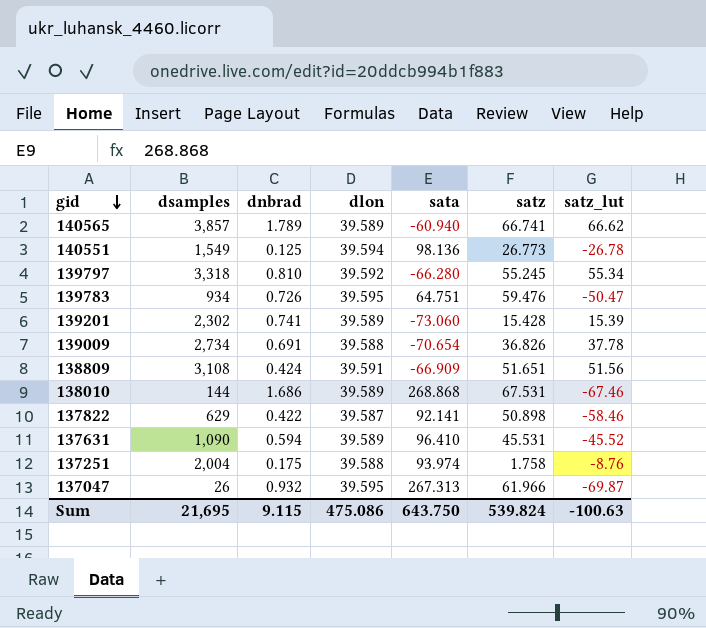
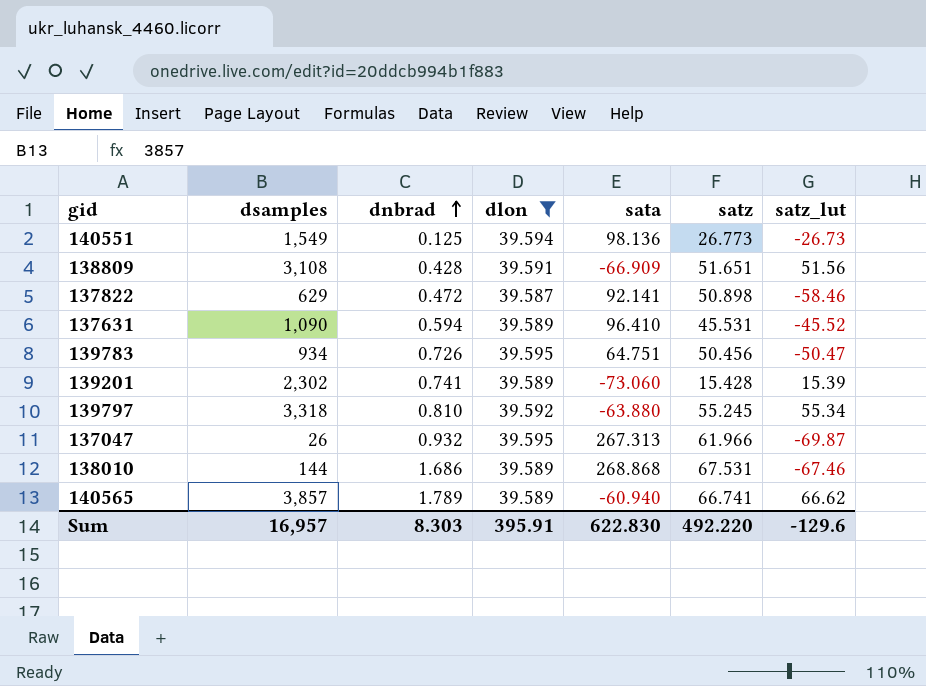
filter: none -> dlon != 39.588
row order: gid descending -> dnbrad ascending
140551 | satz_lut: -26.78 -> -26.73
138809 | dnbrad: 0.424 -> 0.428
137822 | dnbrad: 0.422 -> 0.472
139783 | satz: 59.476 -> 50.456
139797 | sata: -66.280 -> -63.880
Sum | dsamples: 21,695 -> 16,957
Sum | dnbrad: 9.115 -> 8.303
Sum | dlon: 475.086 -> 395.91
Sum | sata: 643.750 -> 622.830
Sum | satz: 539.824 -> 492.220
Sum | satz_lut: -100.63 -> -129.6

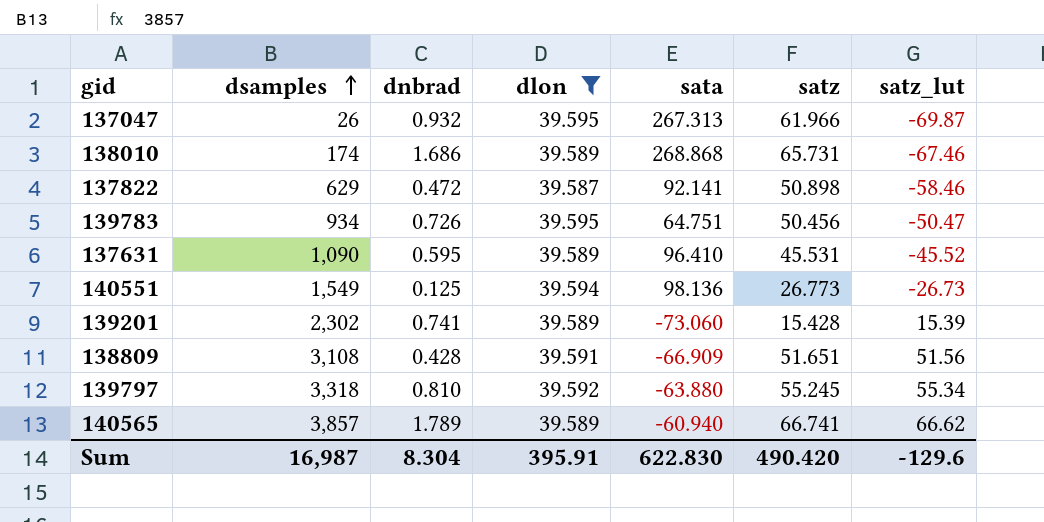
row order: dnbrad ascending -> dsamples ascending
138010 | dsamples: 144 -> 174
138010 | satz: 67.531 -> 65.731
137631 | dnbrad: 0.594 -> 0.595
Sum | dsamples: 16,957 -> 16,987
Sum | dnbrad: 8.303 -> 8.304
Sum | satz: 492.220 -> 490.420

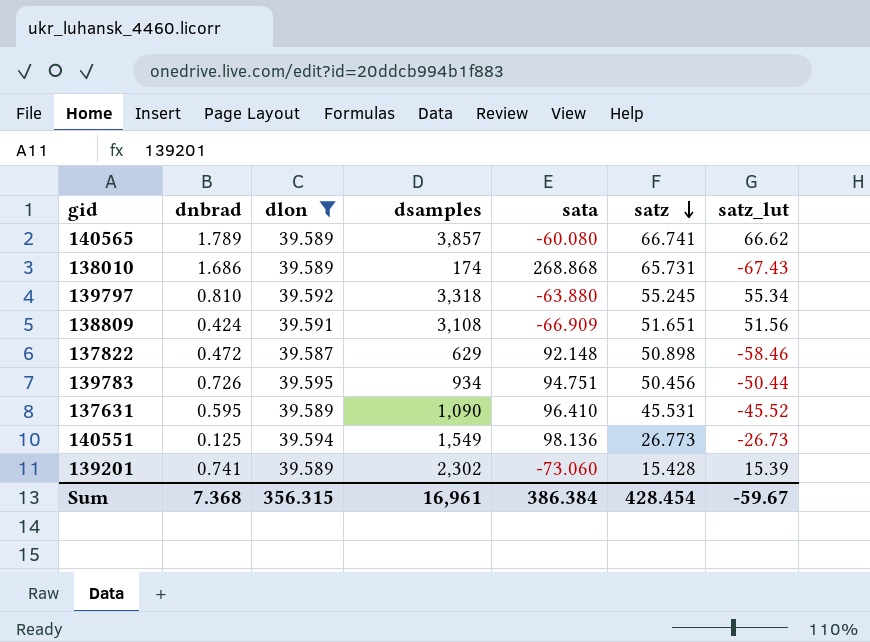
row order: dsamples ascending -> satz descending
column dsamples | position: 2 -> 4
row 137047: 26 | 0.932 | 39.595 | 267.313 | 61.966 | -69.87 -> none
140565 | sata: -60.940 -> -60.080
138010 | satz_lut: -67.46 -> -67.43
138809 | dnbrad: 0.428 -> 0.424
137822 | sata: 92.141 -> 92.148
139783 | sata: 64.751 -> 94.751
139783 | satz_lut: -50.47 -> -50.44
Sum | dnbrad: 8.304 -> 7.368
Sum | dlon: 395.91 -> 356.315
Sum | dsamples: 16,987 -> 16,961
Sum | sata: 622.830 -> 386.384
Sum | satz: 490.420 -> 428.454
Sum | satz_lut: -129.6 -> -59.67

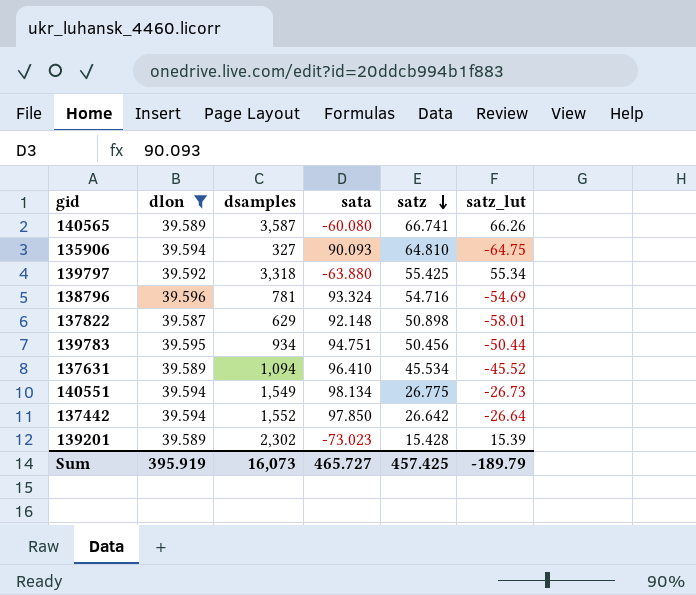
column dnbrad | position: 2 -> none
row 138010: 1.686 | 39.589 | 174 | 268.868 | 65.731 | -67.43 -> none
row 138809: 0.424 | 39.591 | 3,108 | -66.909 | 51.651 | 51.56 -> none
140565 | dsamples: 3,857 -> 3,587
140565 | satz_lut: 66.62 -> 66.26
row 135906: none -> 39.594 | 327 | 90.093 | 64.810 | -64.75
139797 | satz: 55.245 -> 55.425
row 138796: none -> 39.596 | 781 | 93.324 | 54.716 | -54.69
137822 | satz_lut: -58.46 -> -58.01
137631 | dsamples: 1,090 -> 1,094
137631 | satz: 45.531 -> 45.534
140551 | sata: 98.136 -> 98.134
140551 | satz: 26.773 -> 26.775
row 137442: none -> 39.594 | 1,552 | 97.850 | 26.642 | -26.64
139201 | sata: -73.060 -> -73.023
Sum | dlon: 356.315 -> 395.919
Sum | dsamples: 16,961 -> 16,073
Sum | sata: 386.384 -> 465.727
Sum | satz: 428.454 -> 457.425
Sum | satz_lut: -59.67 -> -189.79

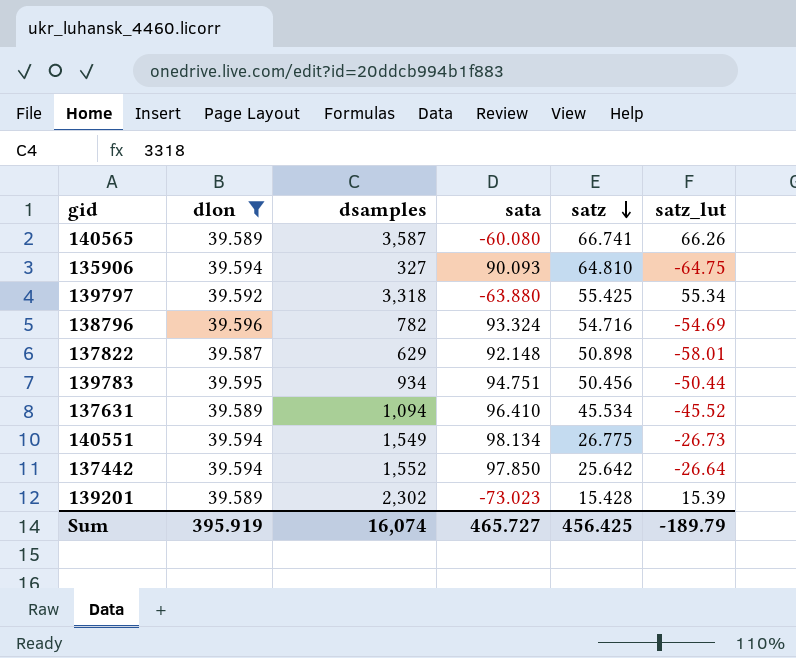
138796 | dsamples: 781 -> 782
137442 | satz: 26.642 -> 25.642
Sum | dsamples: 16,073 -> 16,074
Sum | satz: 457.425 -> 456.425

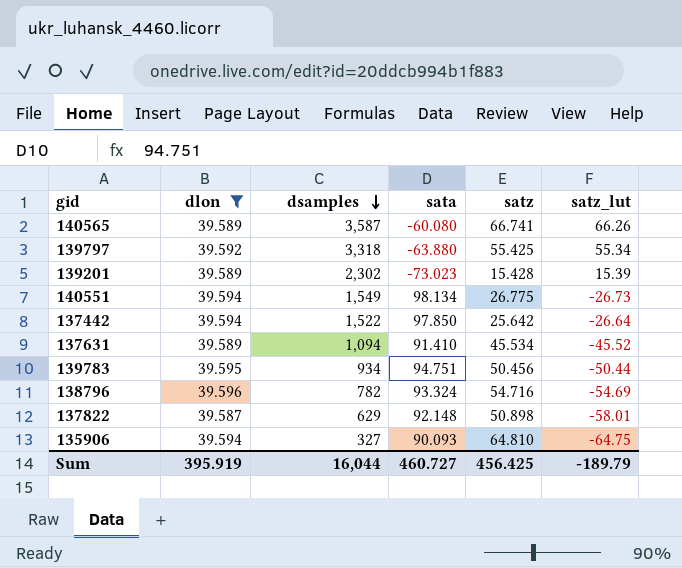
row order: satz descending -> dsamples descending
137442 | dsamples: 1,552 -> 1,522
137631 | sata: 96.410 -> 91.410
Sum | dsamples: 16,074 -> 16,044
Sum | sata: 465.727 -> 460.727

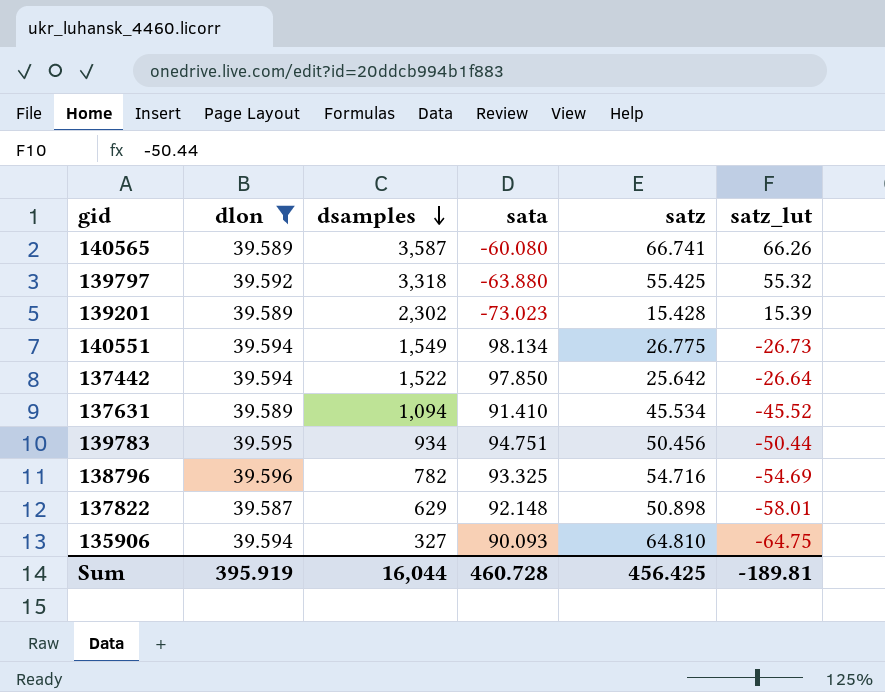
139797 | satz_lut: 55.34 -> 55.32
138796 | sata: 93.324 -> 93.325
Sum | sata: 460.727 -> 460.728
Sum | satz_lut: -189.79 -> -189.81

